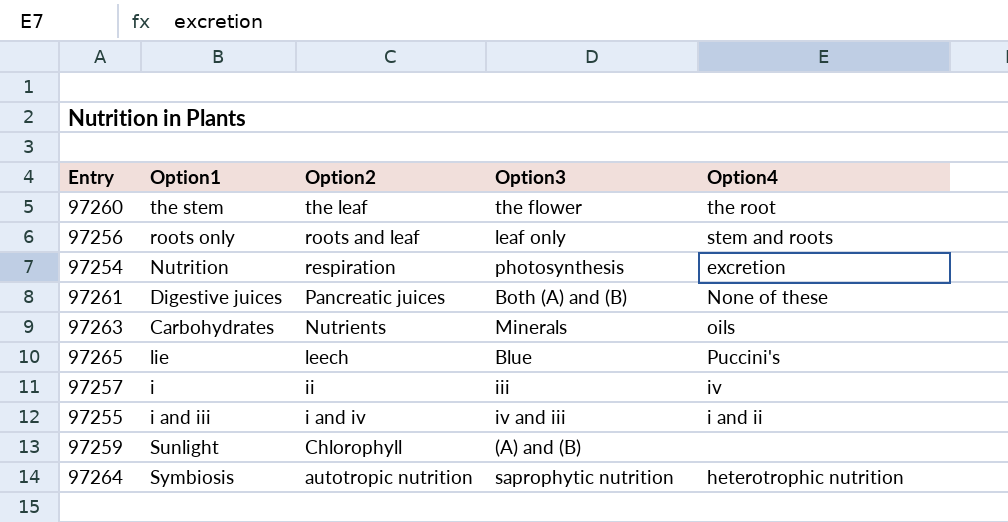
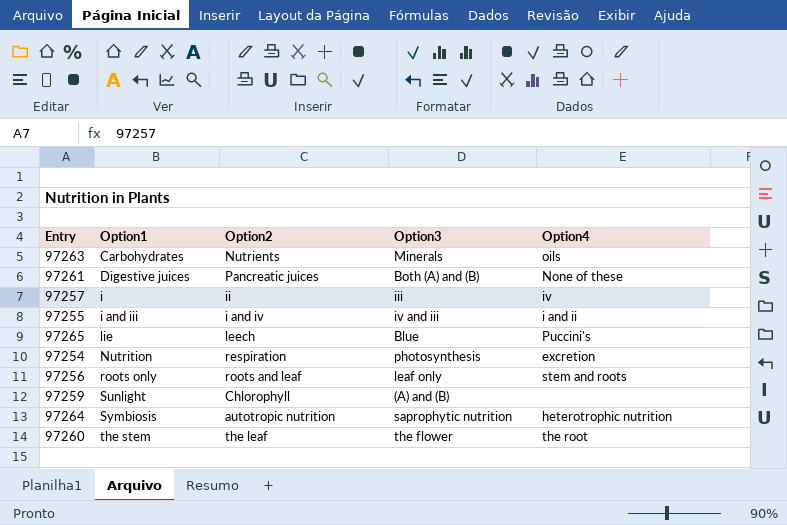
row order: Option2 descending -> Option1 ascending

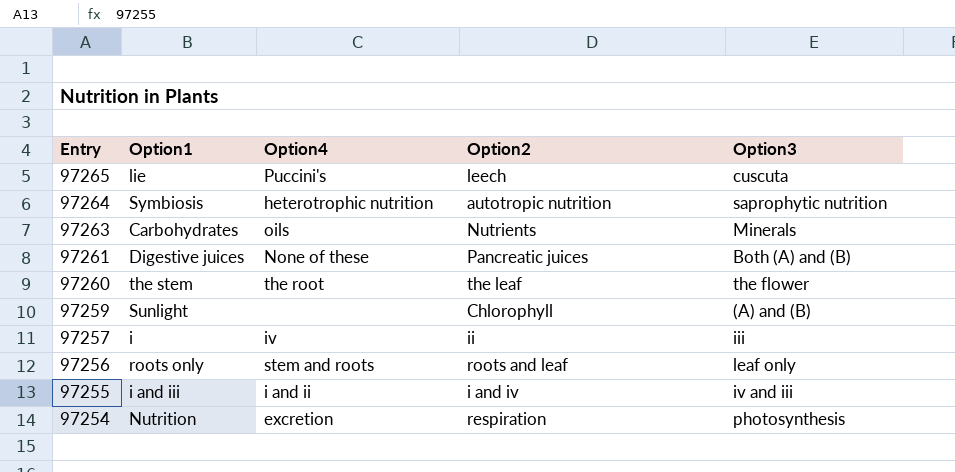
row order: Option1 ascending -> Entry descending
column Option4 | position: 5 -> 3
97265 | Option3: Blue -> cuscuta

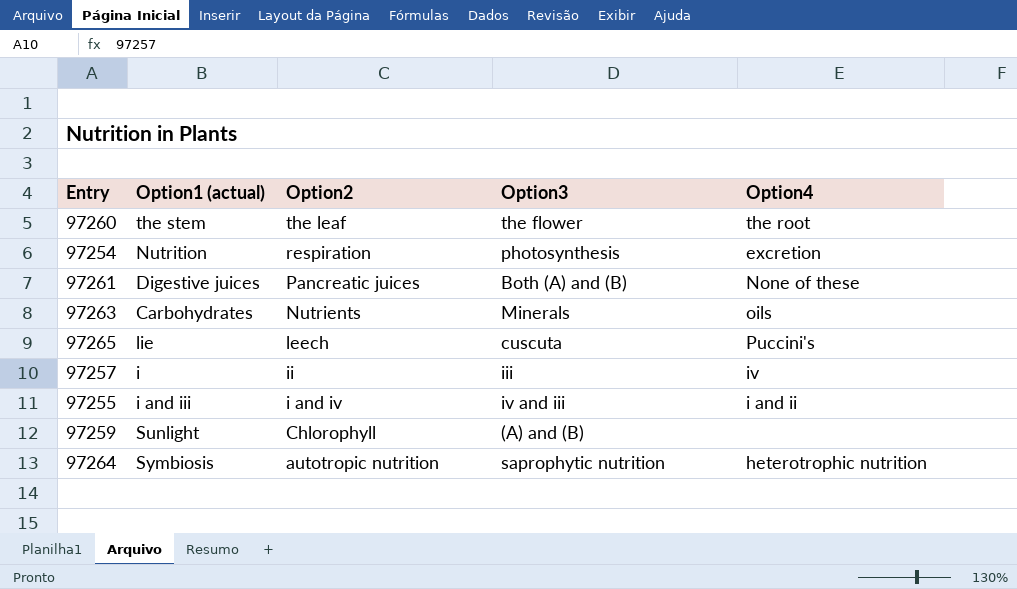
row order: Entry descending -> Option2 descending
column name: Option1 -> Option1 (actual)
column Option4 | position: 3 -> 5
row 97256: roots only | stem and roots | roots and leaf | leaf only -> none

